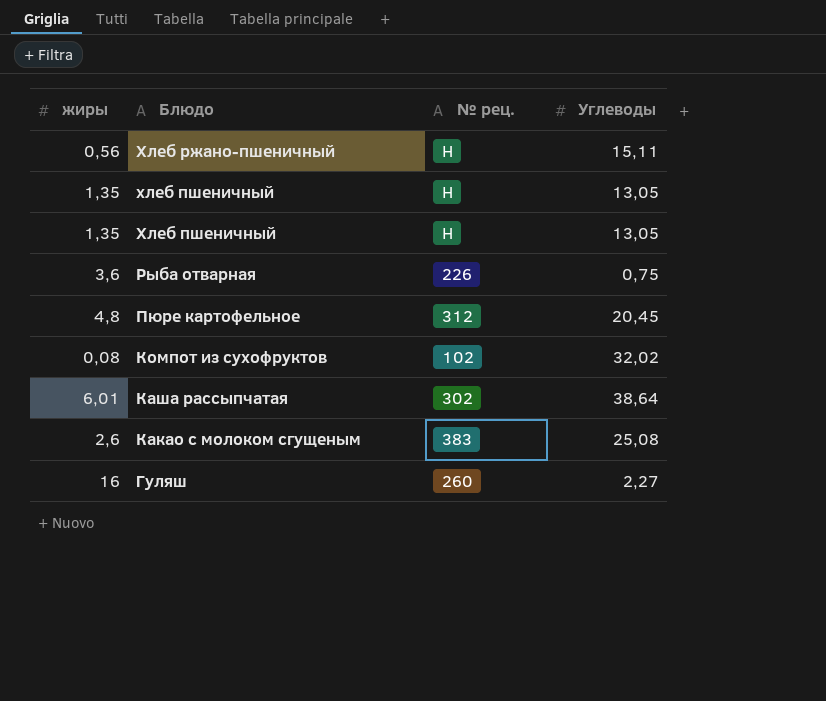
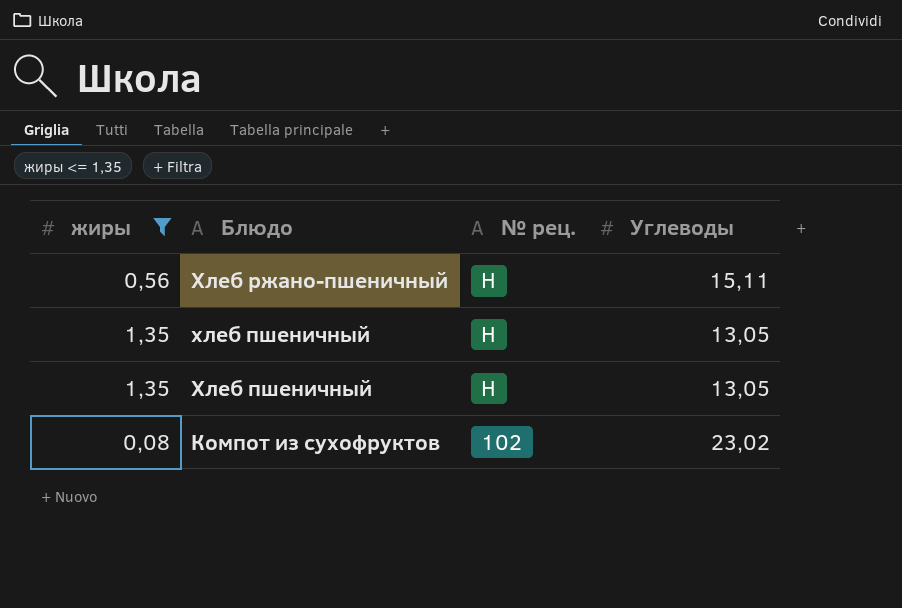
filter: none -> жиры <= 1,35
Компот из сухофруктов | Углеводы: 32,02 -> 23,02

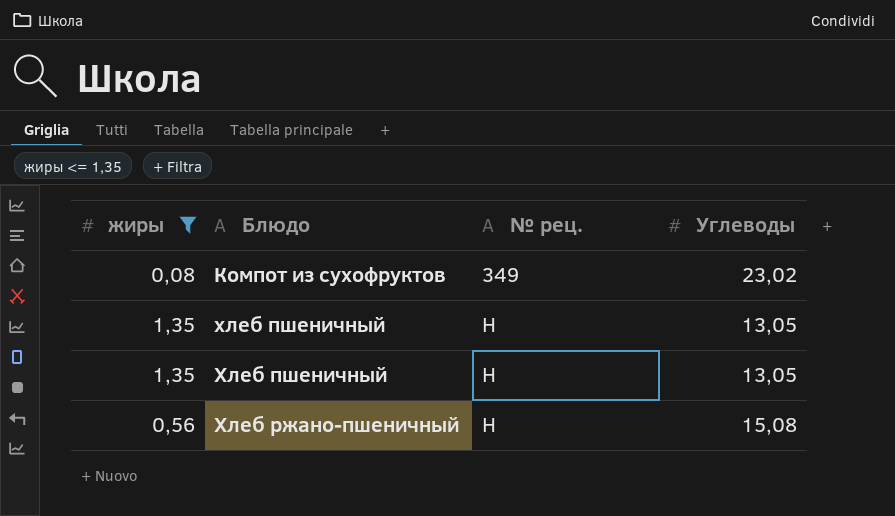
row order: Блюдо descending -> Блюдо ascending
Компот из сухофруктов | № рец.: 102 -> 349
Хлеб ржано-пшеничный | Углеводы: 15,11 -> 15,08

